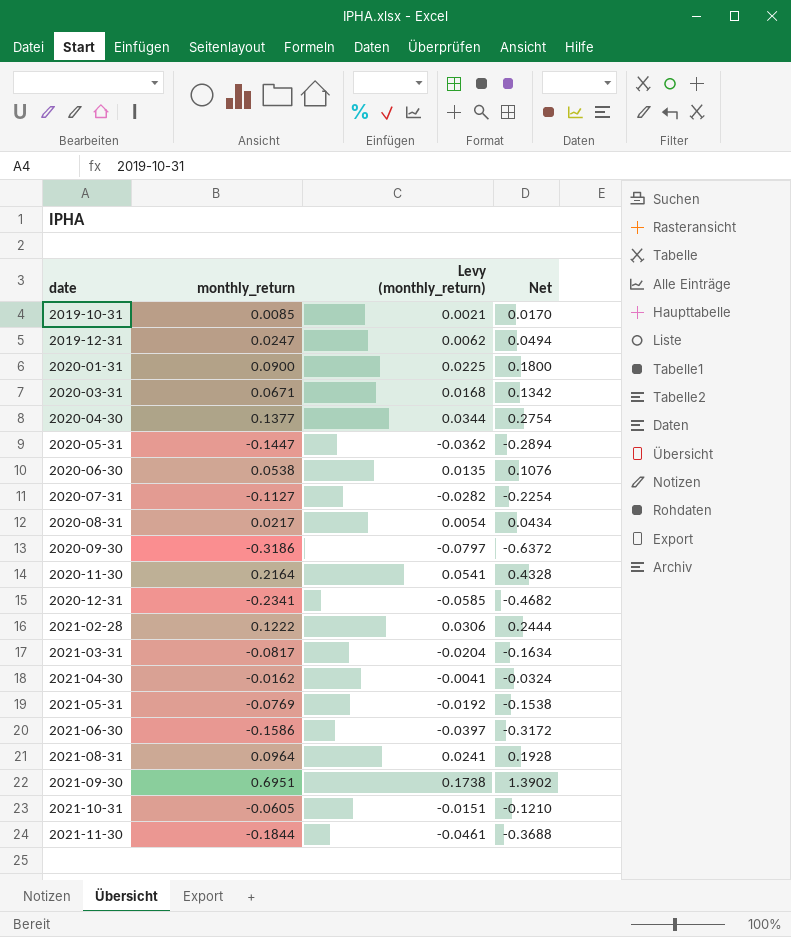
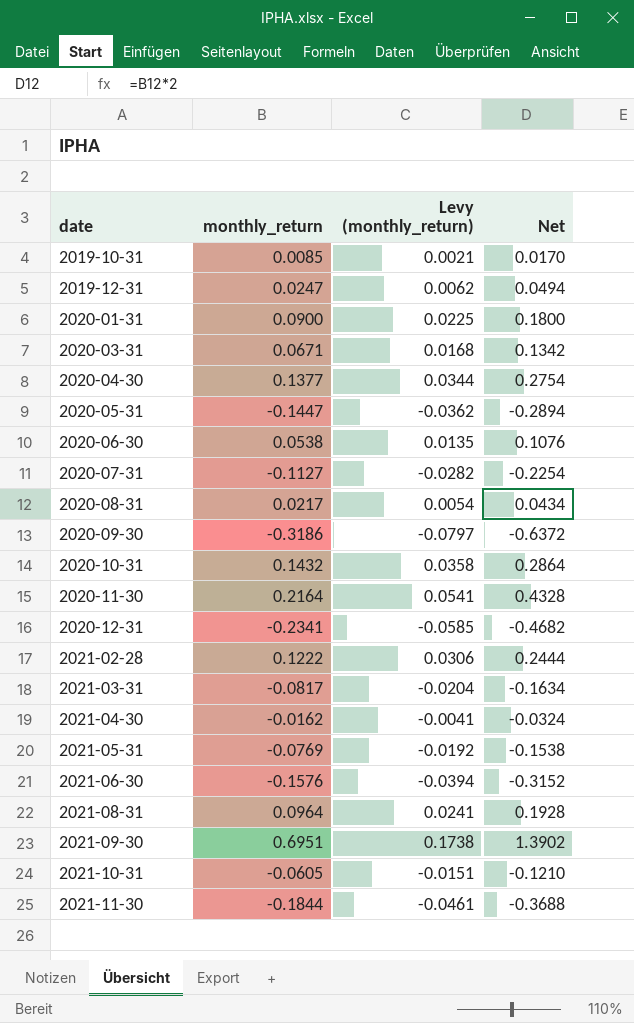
row 2020-10-31: none -> 0.1432 | 0.0358 | 0.2864
2021-06-30 | monthly_return: -0.1586 -> -0.1576
2021-06-30 | Levy (monthly_return): -0.0397 -> -0.0394
2021-06-30 | Net: -0.3172 -> -0.3152

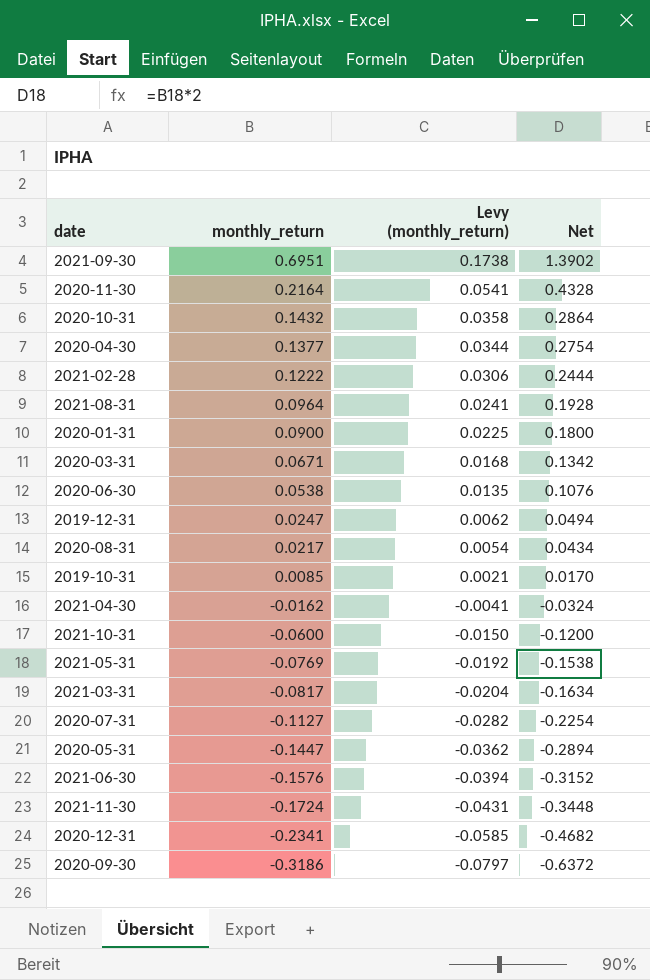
row order: date ascending -> monthly_return descending
2021-10-31 | monthly_return: -0.0605 -> -0.0600
2021-10-31 | Levy (monthly_return): -0.0151 -> -0.0150
2021-10-31 | Net: -0.1210 -> -0.1200
2021-11-30 | monthly_return: -0.1844 -> -0.1724
2021-11-30 | Levy (monthly_return): -0.0461 -> -0.0431
2021-11-30 | Net: -0.3688 -> -0.3448

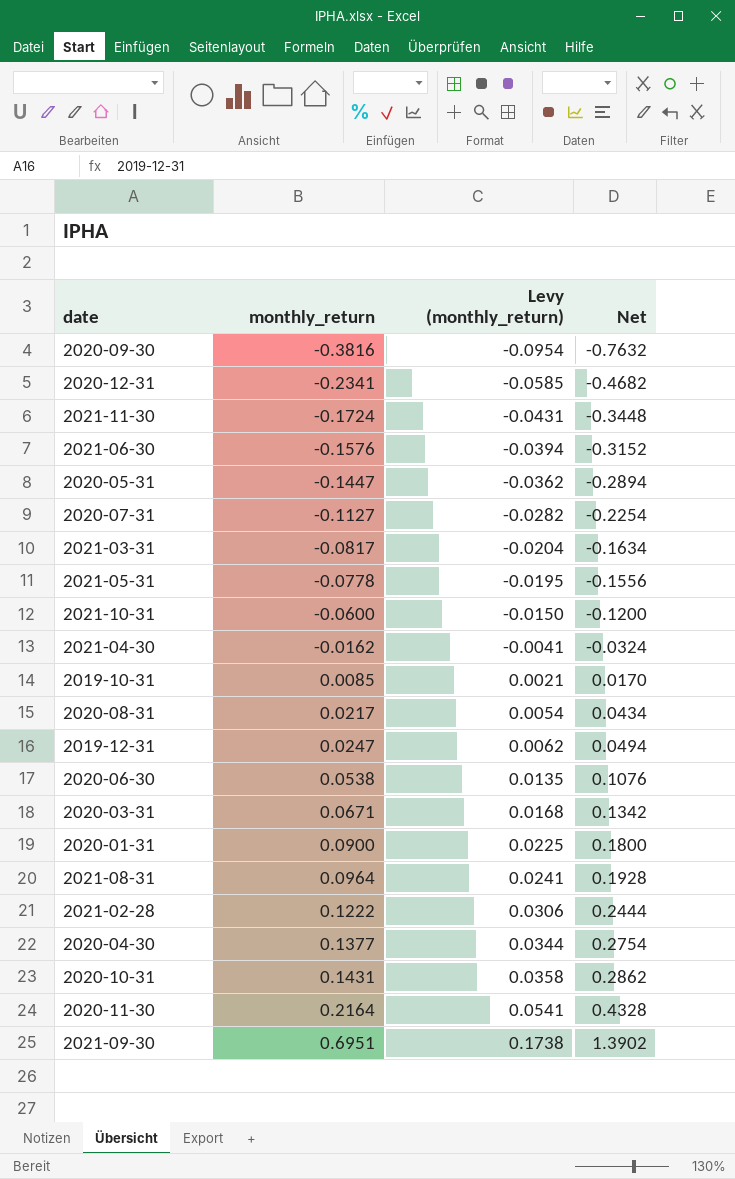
row order: monthly_return descending -> monthly_return ascending
2020-09-30 | monthly_return: -0.3186 -> -0.3816
2020-09-30 | Levy (monthly_return): -0.0797 -> -0.0954
2020-09-30 | Net: -0.6372 -> -0.7632
2021-05-31 | monthly_return: -0.0769 -> -0.0778
2021-05-31 | Levy (monthly_return): -0.0192 -> -0.0195
2021-05-31 | Net: -0.1538 -> -0.1556
2020-10-31 | monthly_return: 0.1432 -> 0.1431
2020-10-31 | Net: 0.2864 -> 0.2862

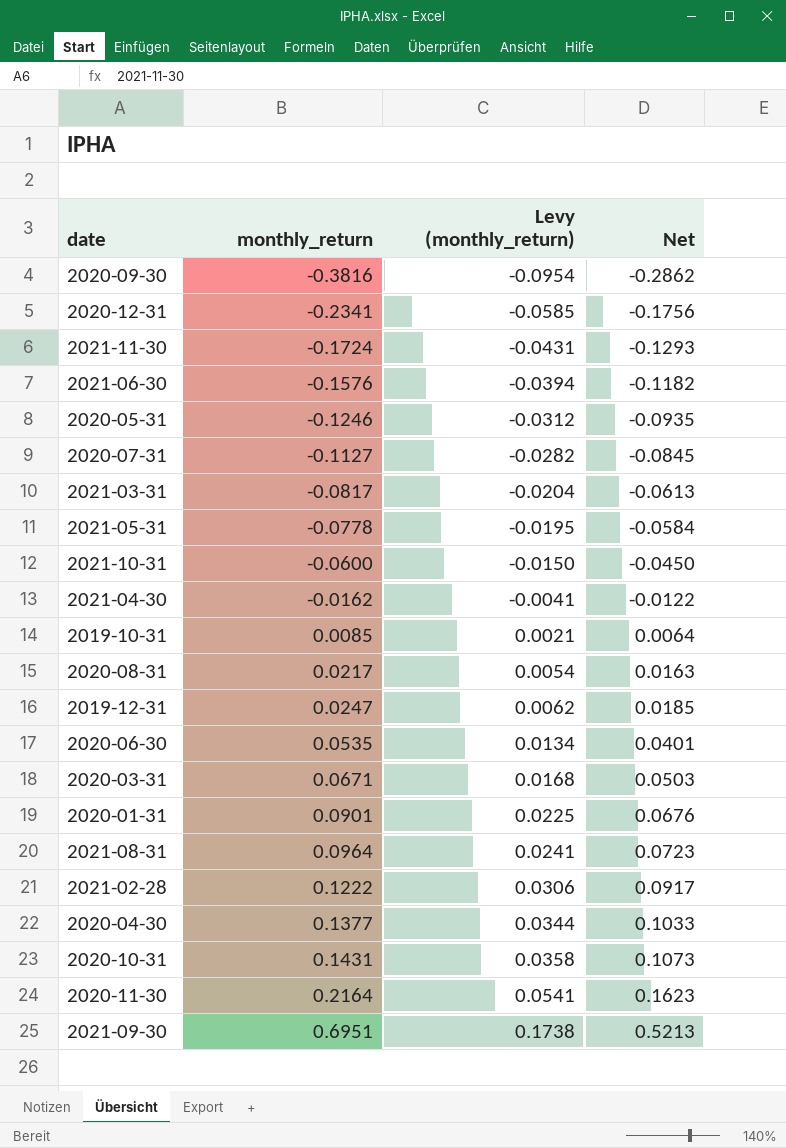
column Net | formula: [monthly_return] * 2 -> [monthly_return] * 0.75
2020-05-31 | monthly_return: -0.1447 -> -0.1246
2020-05-31 | Levy (monthly_return): -0.0362 -> -0.0312
2020-06-30 | monthly_return: 0.0538 -> 0.0535
2020-06-30 | Levy (monthly_return): 0.0135 -> 0.0134
2020-01-31 | monthly_return: 0.0900 -> 0.0901

